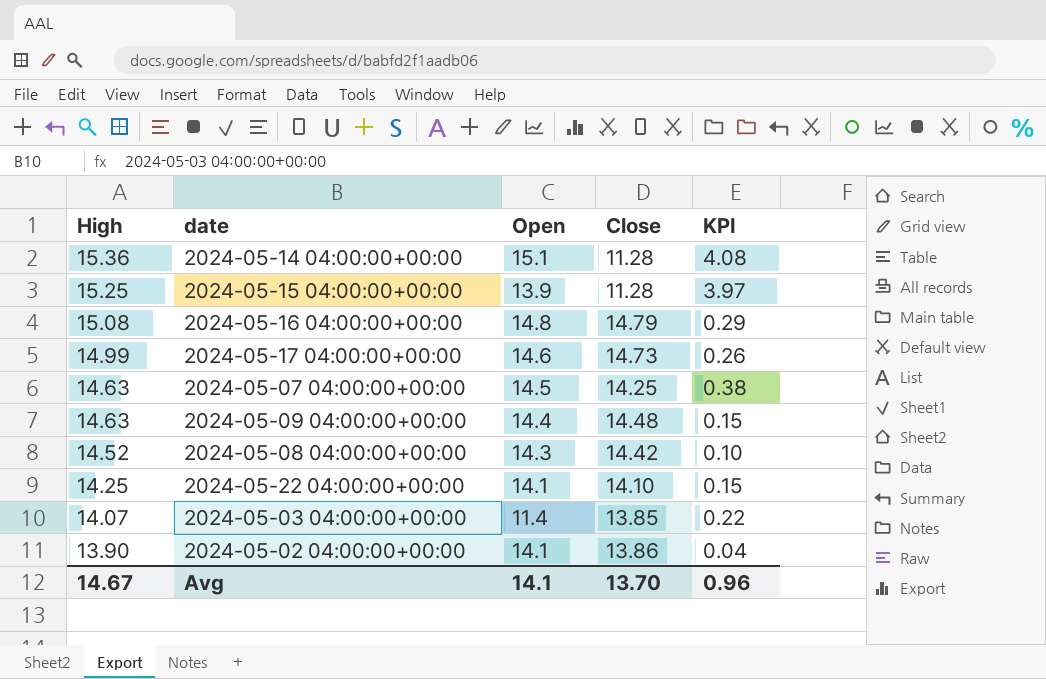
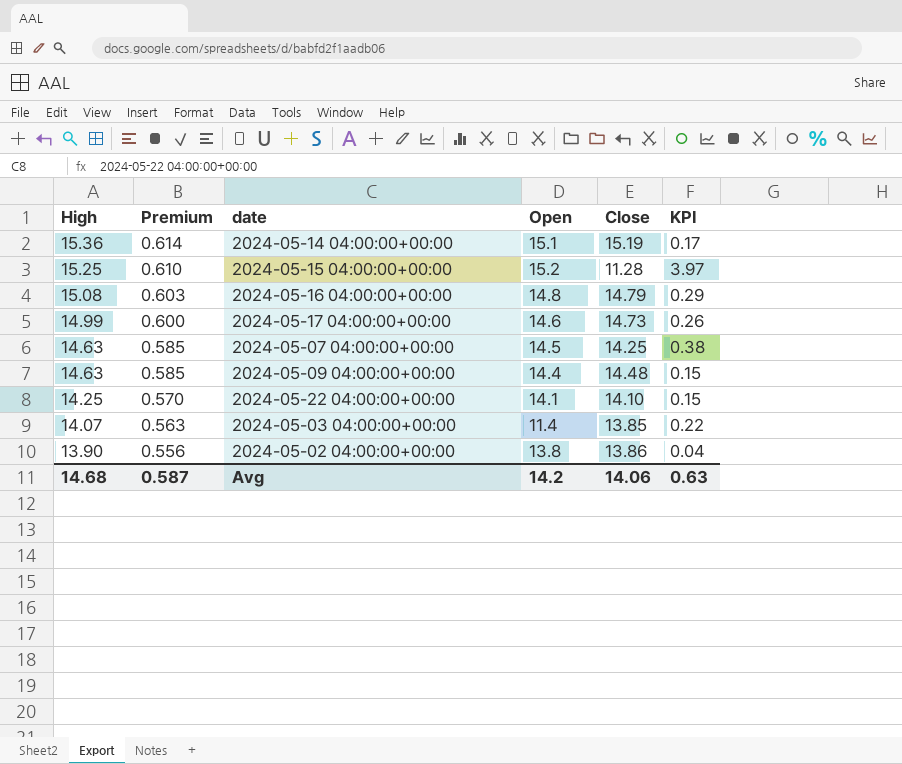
column Premium | formula: none -> [High] * 0.04
row 2024-05-08 04:00:00+00:00: 14.52 | 14.3 | 14.42 | 0.10 -> none
2024-05-14 04:00:00+00:00 | Close: 11.28 -> 15.19
2024-05-14 04:00:00+00:00 | KPI: 4.08 -> 0.17
2024-05-15 04:00:00+00:00 | Open: 13.9 -> 15.2
2024-05-02 04:00:00+00:00 | Open: 14.1 -> 13.8
Avg | High: 14.67 -> 14.68
Avg | Open: 14.1 -> 14.2
Avg | Close: 13.70 -> 14.06
Avg | KPI: 0.96 -> 0.63

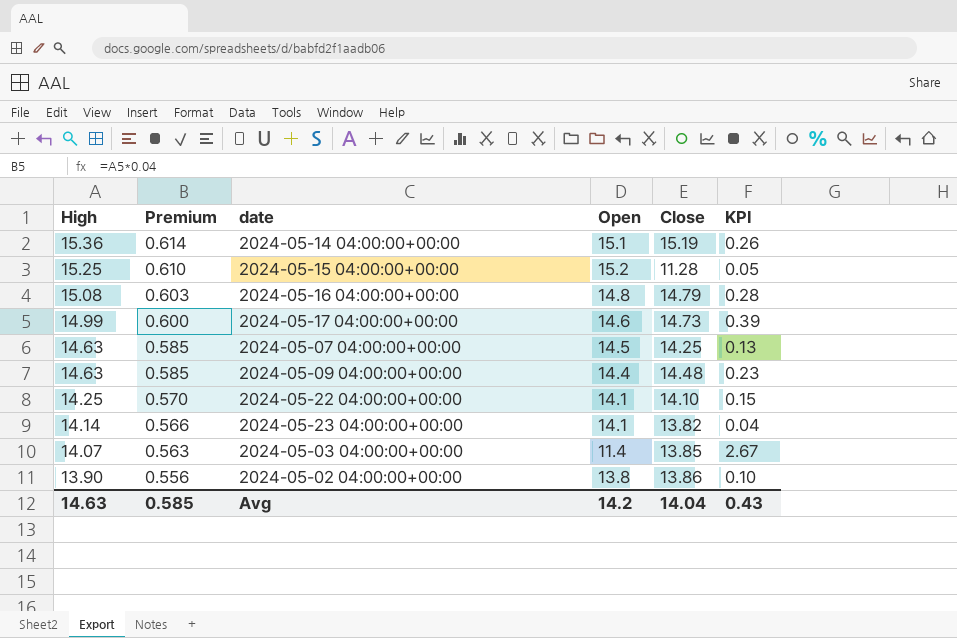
column KPI | formula: [High] - [Close] -> [High] - [Open]
row 2024-05-23 04:00:00+00:00: none -> 14.14 | 0.566 | 14.1 | 13.82 | 0.04
Avg | High: 14.68 -> 14.63
Avg | Premium: 0.587 -> 0.585
Avg | Close: 14.06 -> 14.04
Avg | KPI: 0.63 -> 0.43

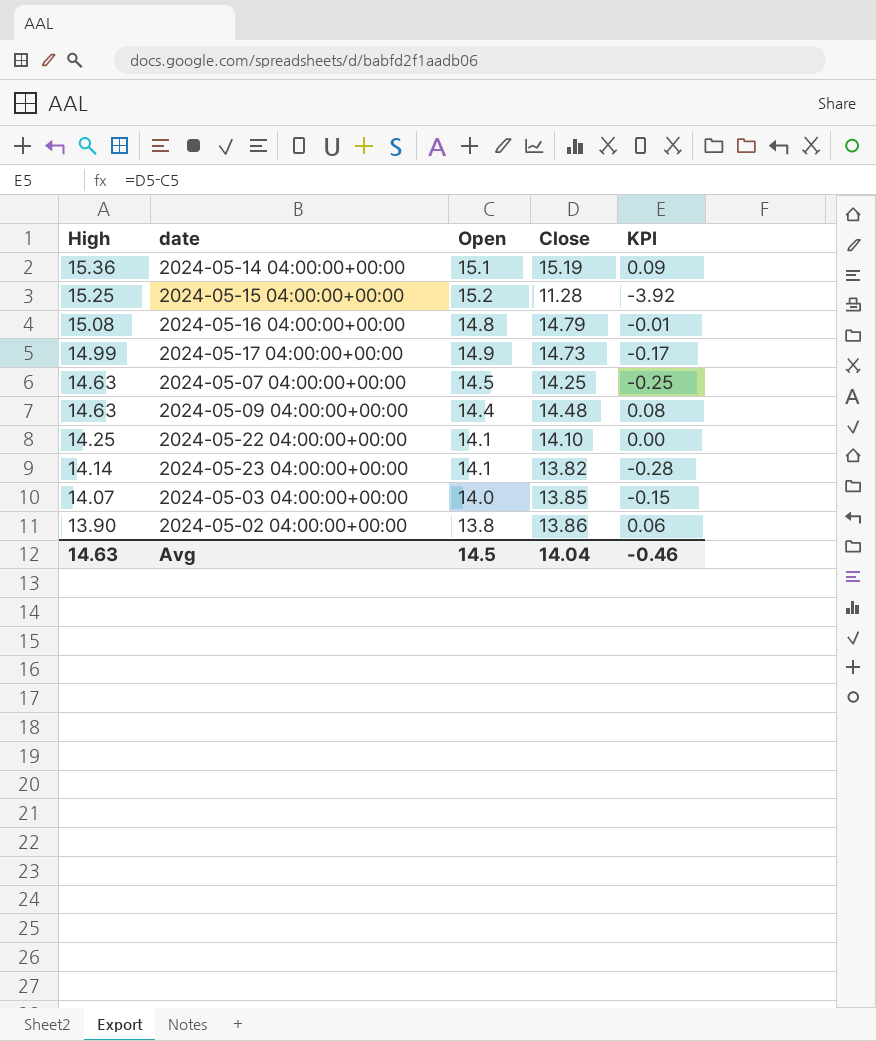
column Premium | formula: [High] * 0.04 -> none
column KPI | formula: [High] - [Open] -> [Close] - [Open]
2024-05-17 04:00:00+00:00 | Open: 14.6 -> 14.9
2024-05-03 04:00:00+00:00 | Open: 11.4 -> 14.0
Avg | Open: 14.2 -> 14.5
Avg | KPI: 0.43 -> -0.46

